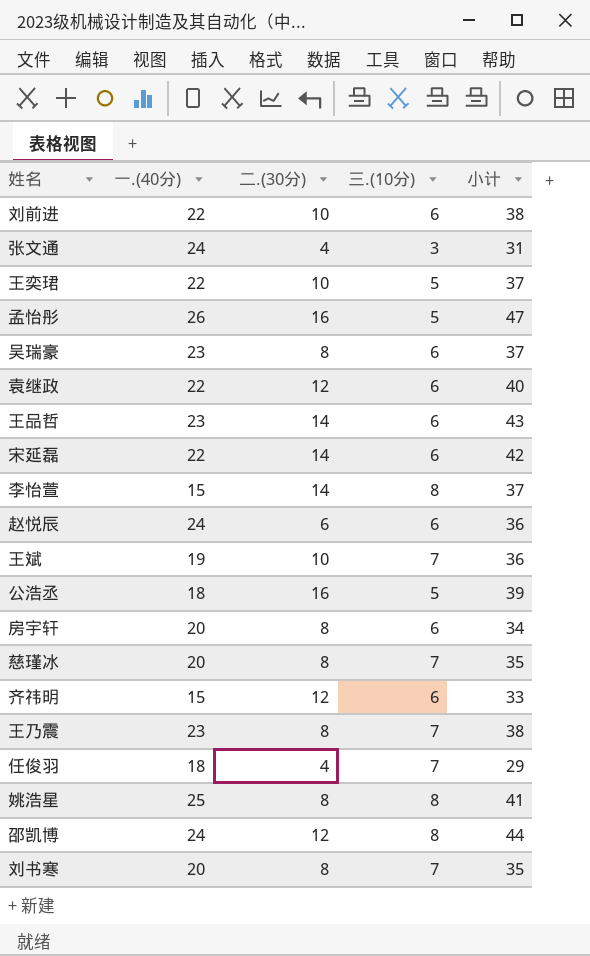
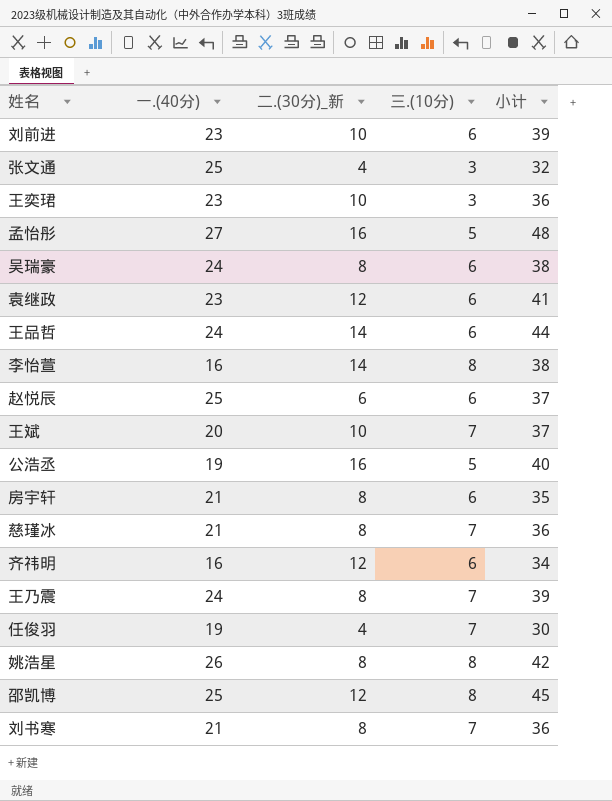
column name: 二.(30分) -> 二.(30分)_新
row 宋延磊: 22 | 14 | 6 | 42 -> none
刘前进 | 一.(40分): 22 -> 23
刘前进 | 小计: 38 -> 39
张文通 | 一.(40分): 24 -> 25
张文通 | 小计: 31 -> 32
王奕珺 | 一.(40分): 22 -> 23
王奕珺 | 三.(10分): 5 -> 3
王奕珺 | 小计: 37 -> 36
孟怡彤 | 一.(40分): 26 -> 27
孟怡彤 | 小计: 47 -> 48
吴瑞豪 | 一.(40分): 23 -> 24
吴瑞豪 | 小计: 37 -> 38
袁继政 | 一.(40分): 22 -> 23
袁继政 | 小计: 40 -> 41
王品哲 | 一.(40分): 23 -> 24
王品哲 | 小计: 43 -> 44
李怡萱 | 一.(40分): 15 -> 16
李怡萱 | 小计: 37 -> 38
赵悦辰 | 一.(40分): 24 -> 25
赵悦辰 | 小计: 36 -> 37
王斌 | 一.(40分): 19 -> 20
王斌 | 小计: 36 -> 37
公浩丞 | 一.(40分): 18 -> 19
公浩丞 | 小计: 39 -> 40
房宇轩 | 一.(40分): 20 -> 21
房宇轩 | 小计: 34 -> 35
慈瑾冰 | 一.(40分): 20 -> 21
慈瑾冰 | 小计: 35 -> 36
齐祎明 | 一.(40分): 15 -> 16
齐祎明 | 小计: 33 -> 34
王乃震 | 一.(40分): 23 -> 24
王乃震 | 小计: 38 -> 39
任俊羽 | 一.(40分): 18 -> 19
任俊羽 | 小计: 29 -> 30
姚浩星 | 一.(40分): 25 -> 26
姚浩星 | 小计: 41 -> 42
邵凯博 | 一.(40分): 24 -> 25
邵凯博 | 小计: 44 -> 45
刘书寒 | 一.(40分): 20 -> 21
刘书寒 | 小计: 35 -> 36

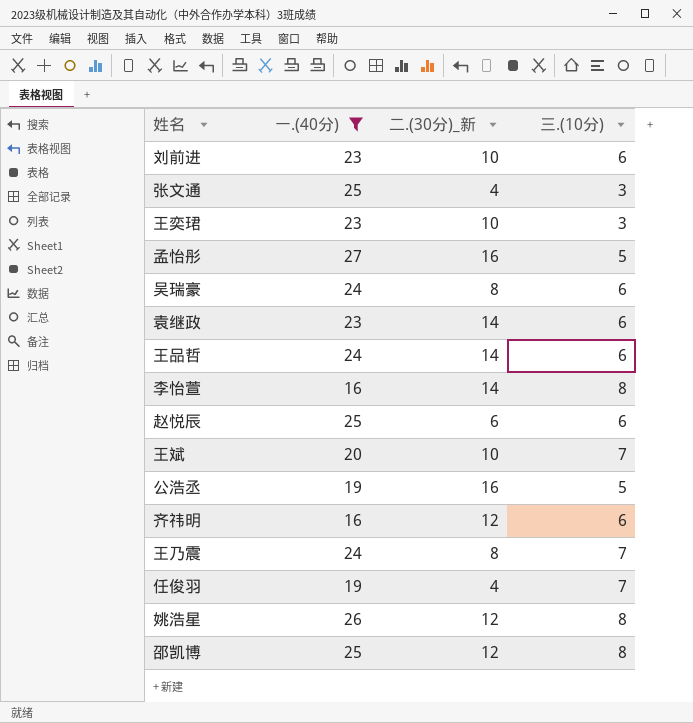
filter: none -> 一.(40分) != 21
column 小计 | formula: [一.(40分)] + [二.(30分)_新] + [三.(10分)] -> none
袁继政 | 二.(30分)_新: 12 -> 14
姚浩星 | 二.(30分)_新: 8 -> 12

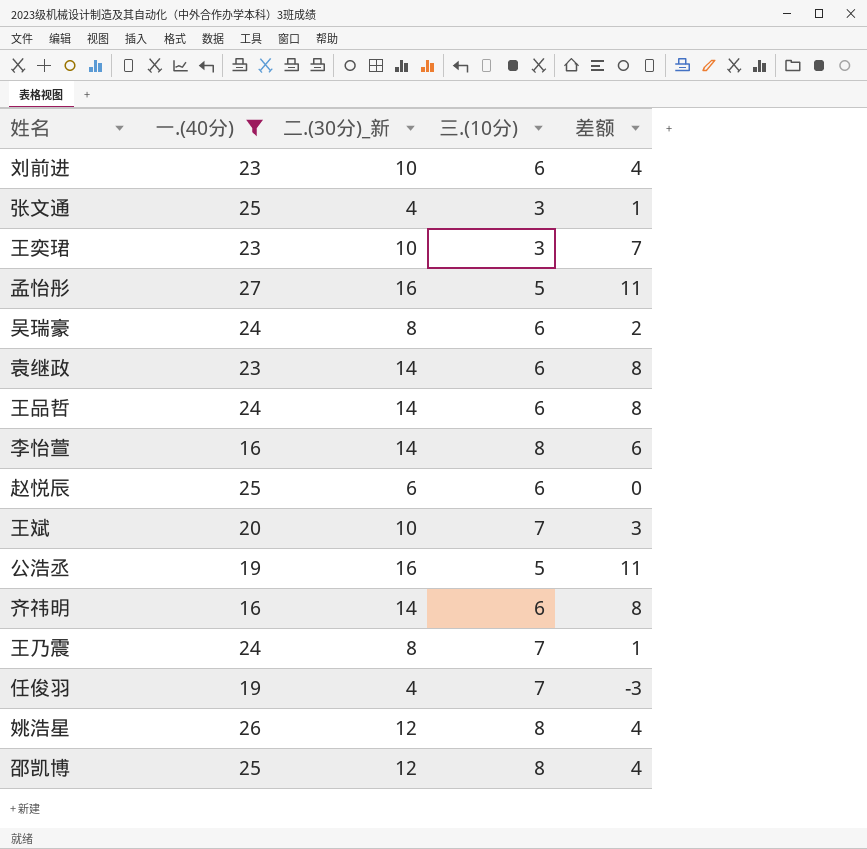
column 差额 | formula: none -> [二.(30分)_新] - [三.(10分)]
齐祎明 | 二.(30分)_新: 12 -> 14

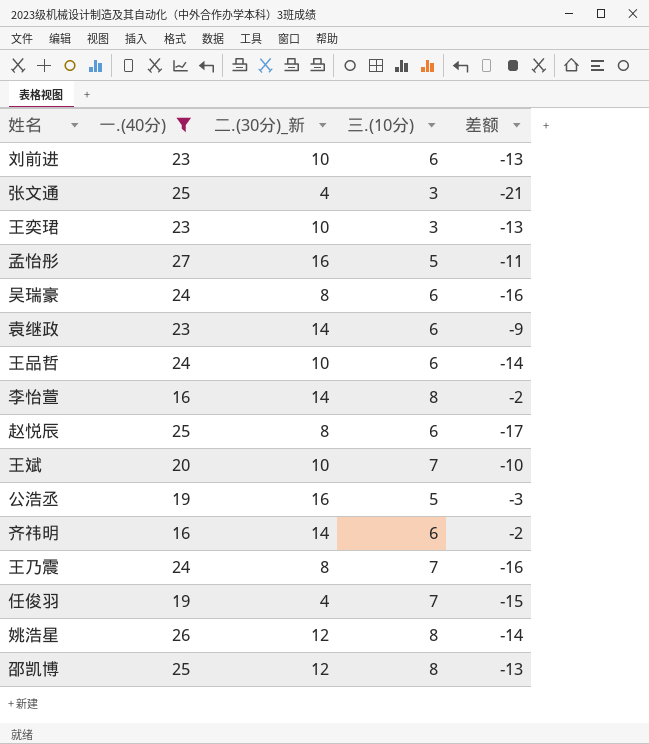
column 差额 | formula: [二.(30分)_新] - [三.(10分)] -> [二.(30分)_新] - [一.(40分)]
王品哲 | 二.(30分)_新: 14 -> 10
赵悦辰 | 二.(30分)_新: 6 -> 8

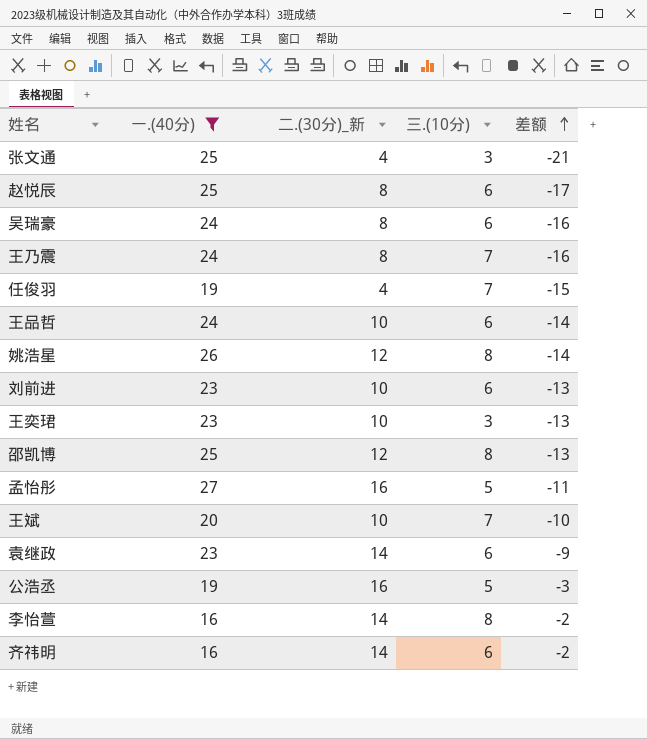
row order: none -> 差额 ascending

